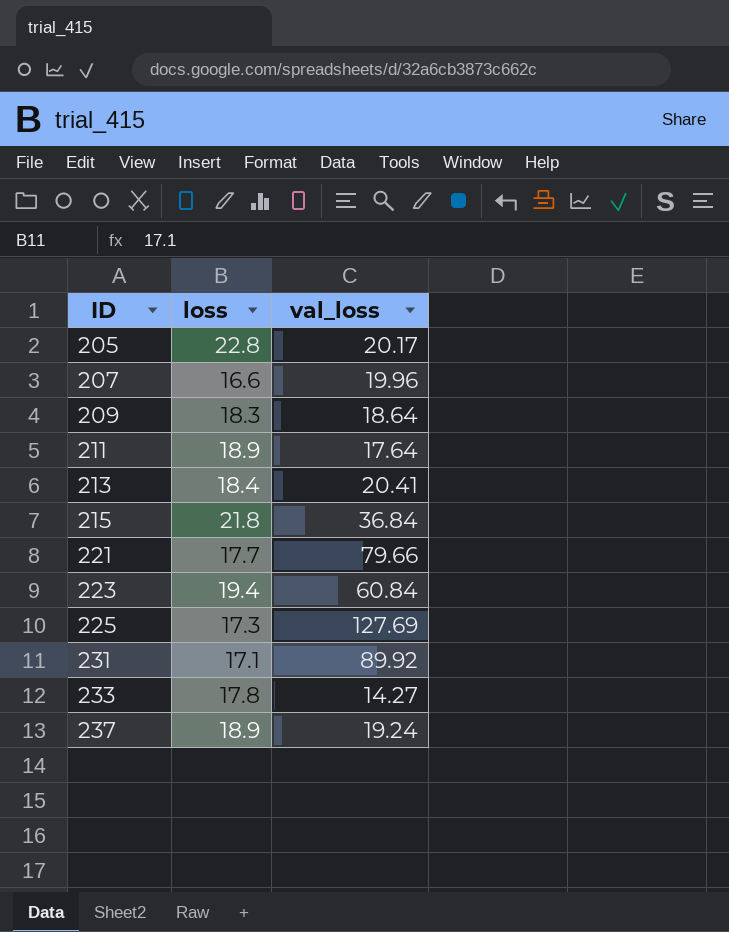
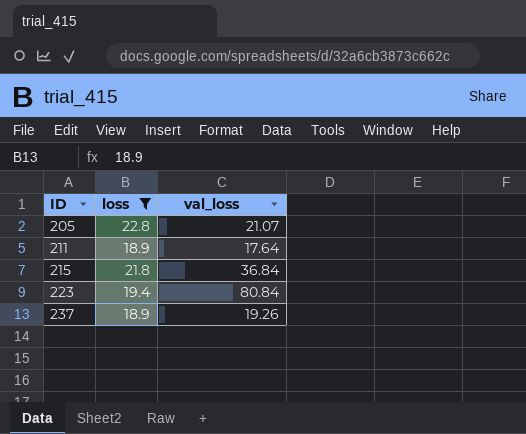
filter: none -> loss >= 18.9
205 | val_loss: 20.17 -> 21.07
223 | val_loss: 60.84 -> 80.84
237 | val_loss: 19.24 -> 19.26

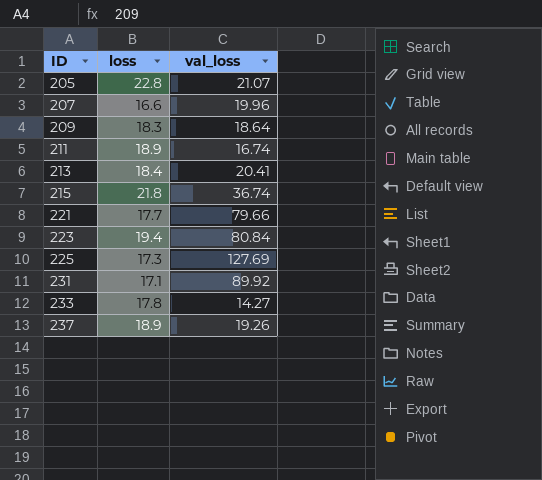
filter: loss >= 18.9 -> none
211 | val_loss: 17.64 -> 16.74
215 | val_loss: 36.84 -> 36.74

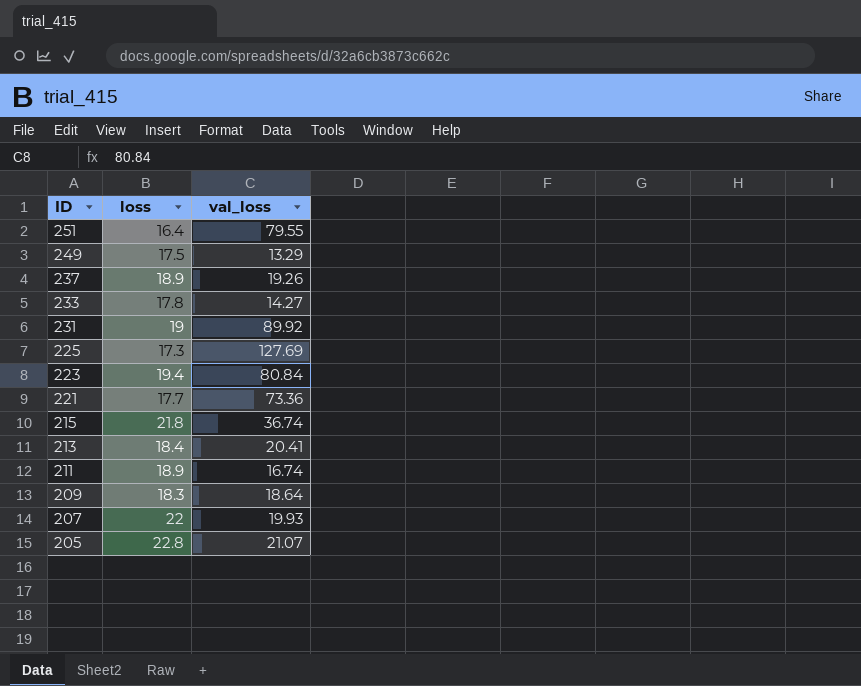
row order: ID ascending -> ID descending
row 251: none -> 16.4 | 79.55
row 249: none -> 17.5 | 13.29
231 | loss: 17.1 -> 19
221 | val_loss: 79.66 -> 73.36
207 | loss: 16.6 -> 22
207 | val_loss: 19.96 -> 19.93

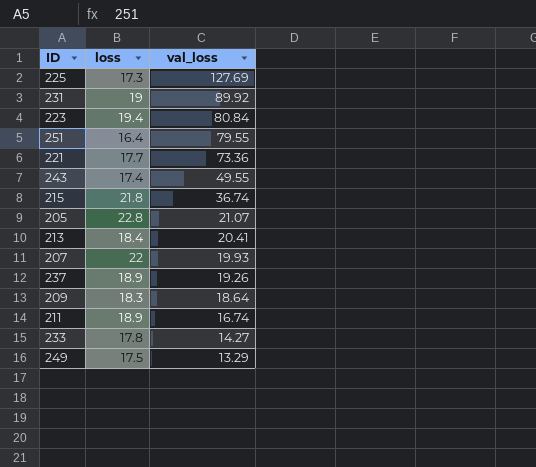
row order: ID descending -> val_loss descending
row 243: none -> 17.4 | 49.55

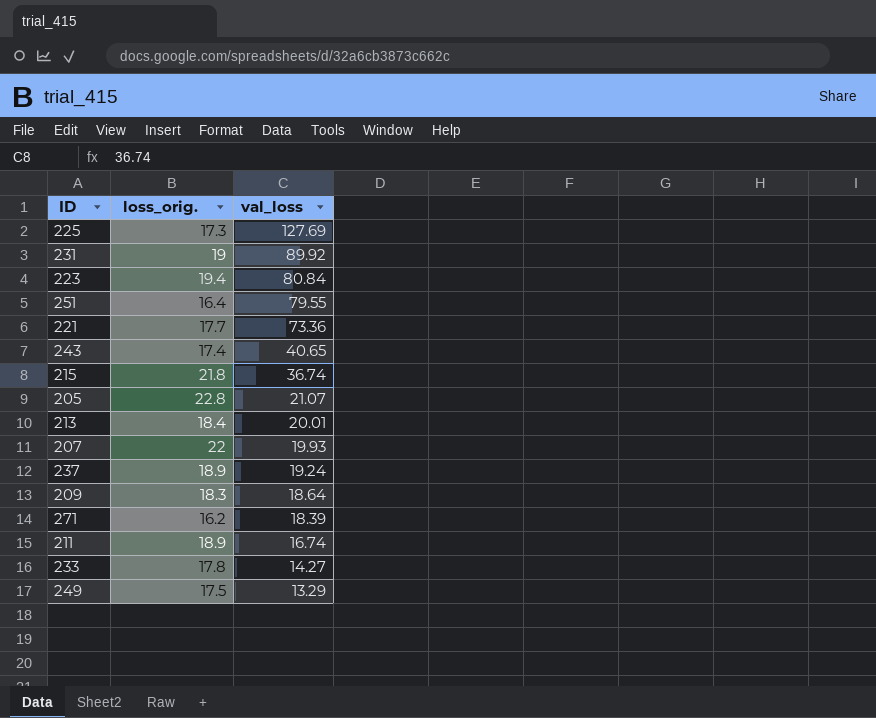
column name: loss -> loss_orig.
243 | val_loss: 49.55 -> 40.65
213 | val_loss: 20.41 -> 20.01
237 | val_loss: 19.26 -> 19.24
row 271: none -> 16.2 | 18.39

